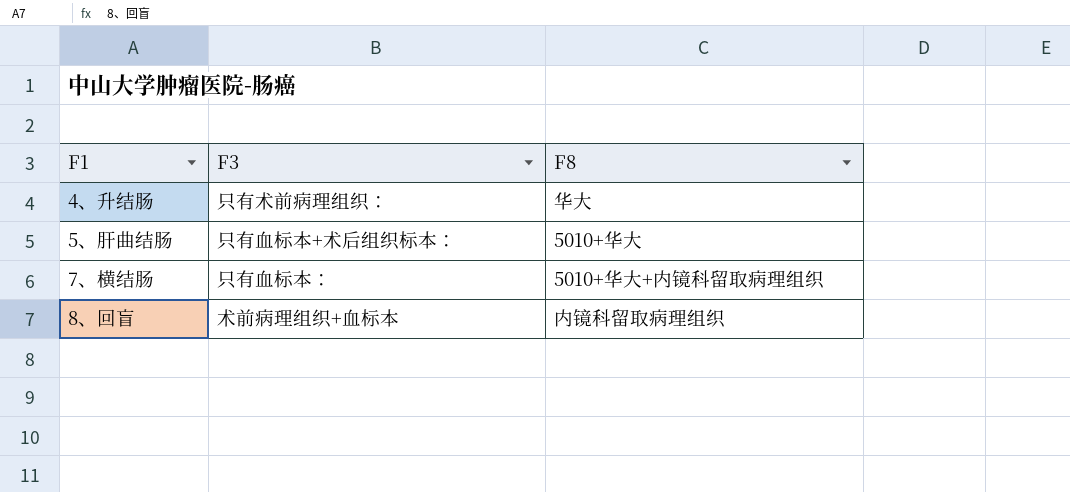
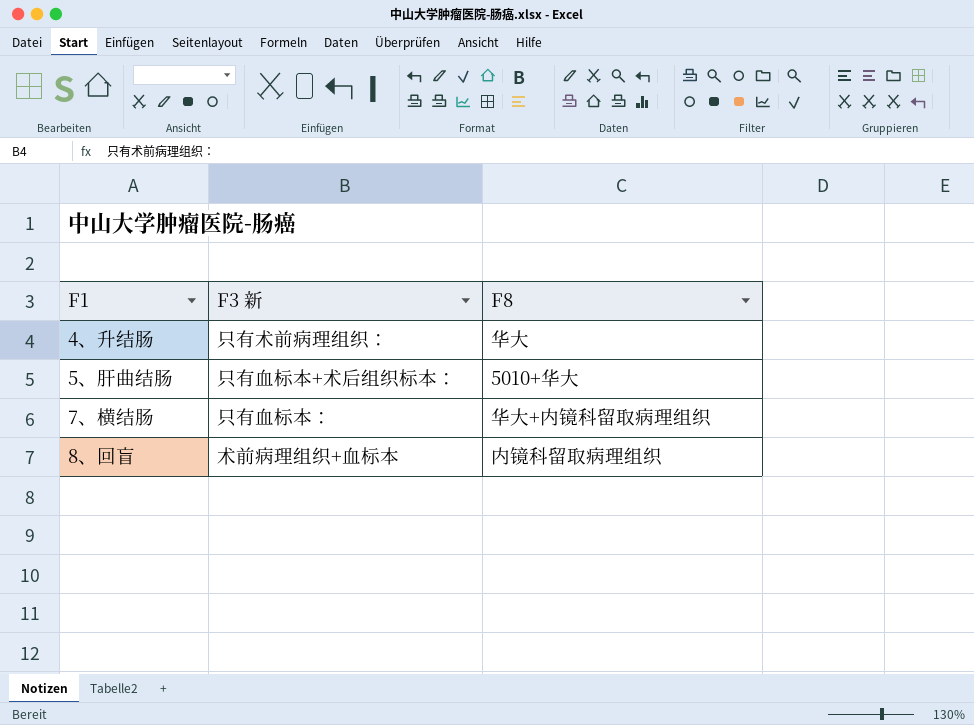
column name: F3 -> F3 新
7、横结肠 | F8: 5010+华大+内镜科留取病理组织 -> 华大+内镜科留取病理组织

